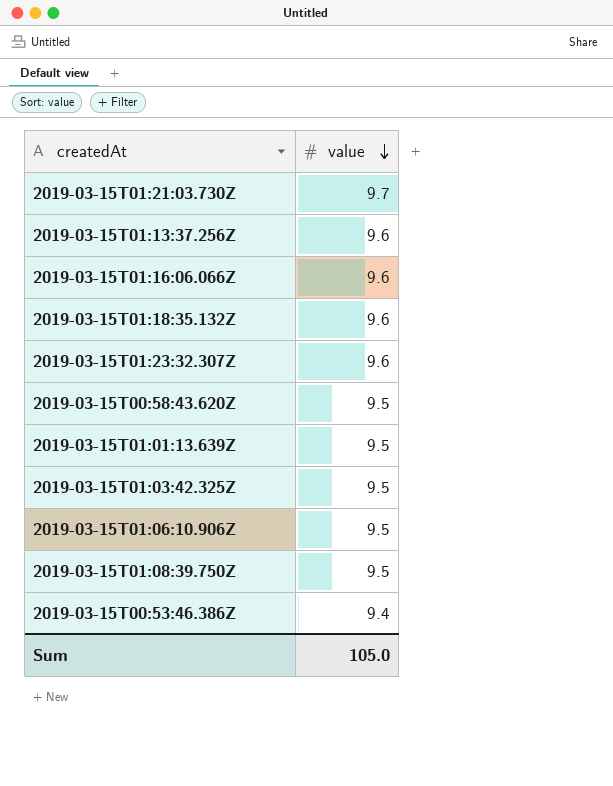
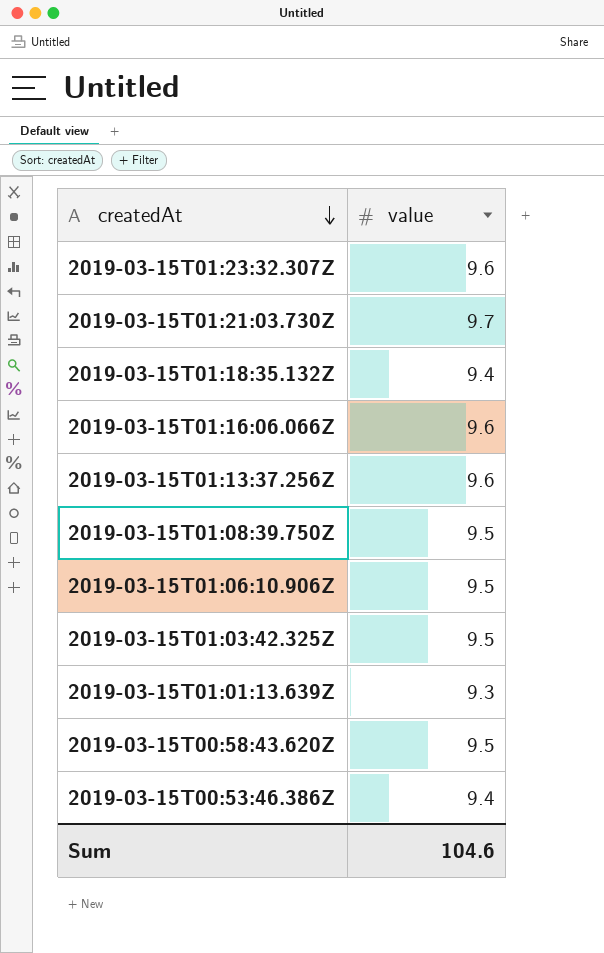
row order: value descending -> createdAt descending
2019-03-15T01:18:35.132Z | value: 9.6 -> 9.4
2019-03-15T01:01:13.639Z | value: 9.5 -> 9.3
Sum | value: 105.0 -> 104.6

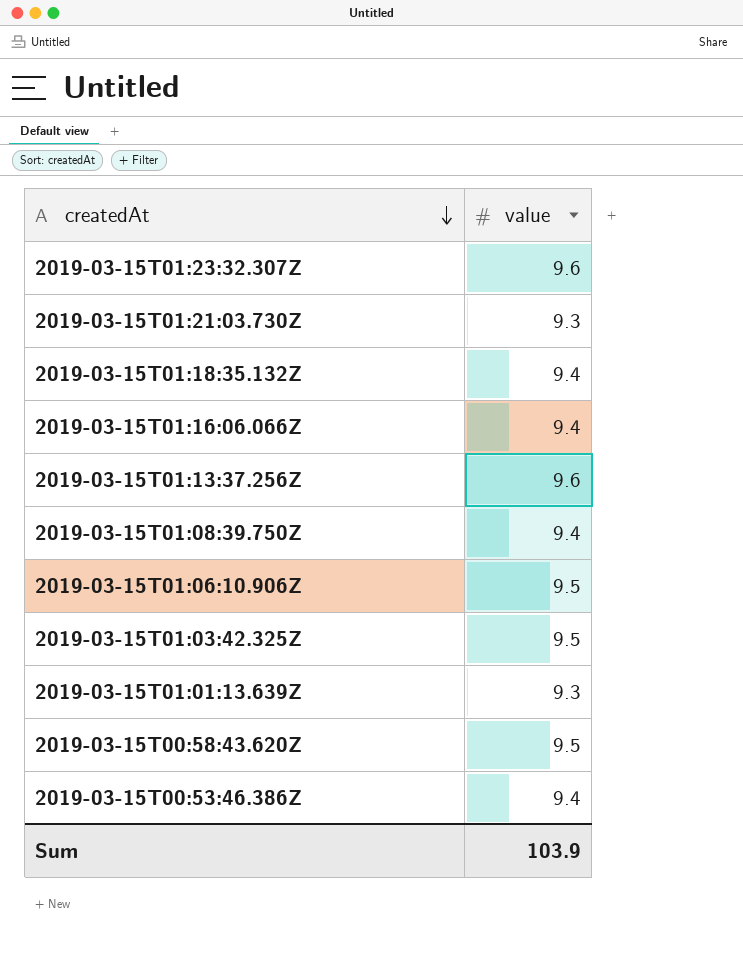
2019-03-15T01:21:03.730Z | value: 9.7 -> 9.3
2019-03-15T01:16:06.066Z | value: 9.6 -> 9.4
2019-03-15T01:08:39.750Z | value: 9.5 -> 9.4
Sum | value: 104.6 -> 103.9

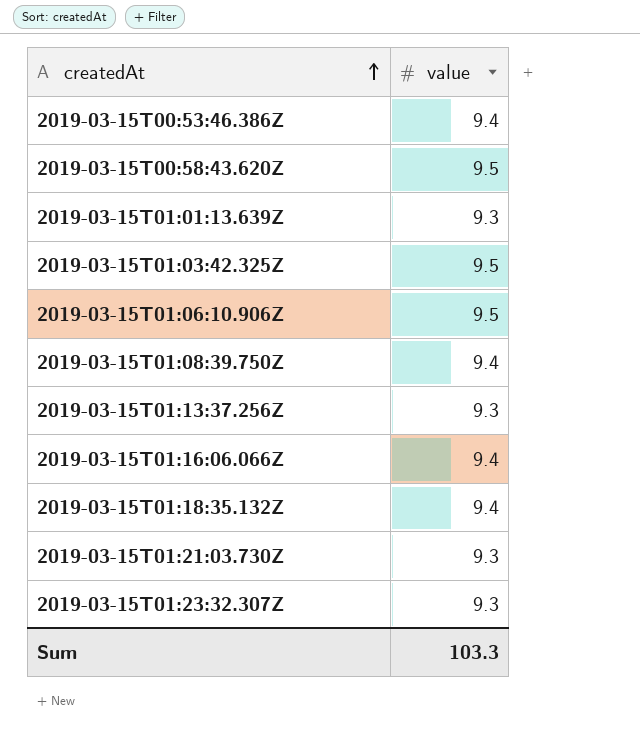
row order: createdAt descending -> createdAt ascending
2019-03-15T01:13:37.256Z | value: 9.6 -> 9.3
2019-03-15T01:23:32.307Z | value: 9.6 -> 9.3
Sum | value: 103.9 -> 103.3

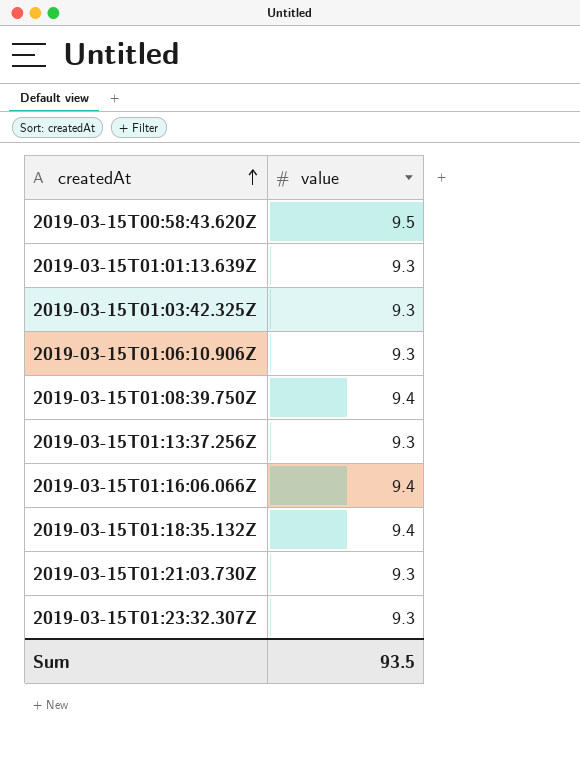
row 2019-03-15T00:53:46.386Z: 9.4 -> none
2019-03-15T01:03:42.325Z | value: 9.5 -> 9.3
2019-03-15T01:06:10.906Z | value: 9.5 -> 9.3
Sum | value: 103.3 -> 93.5

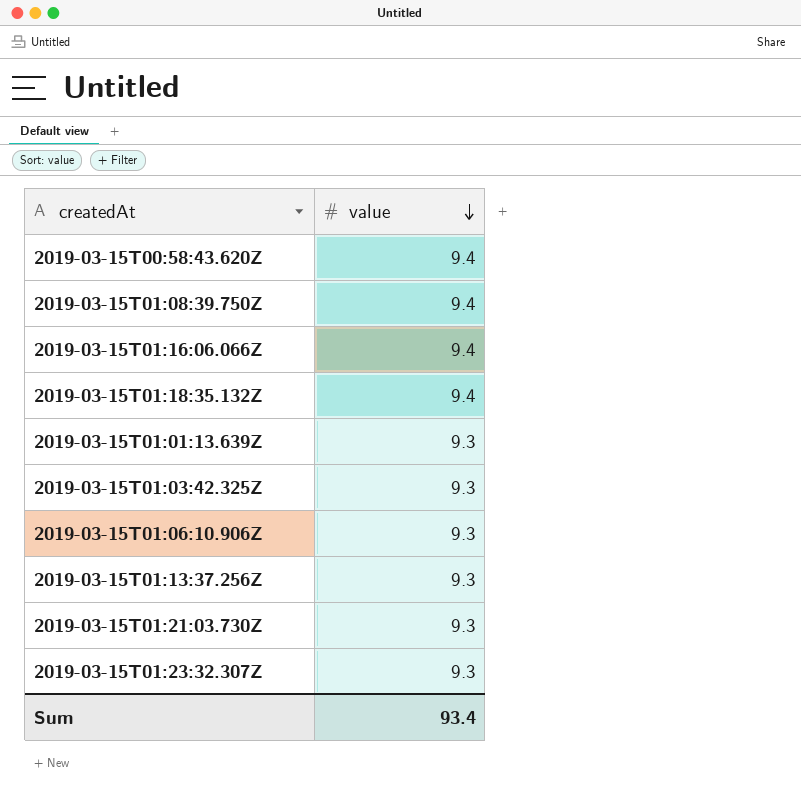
row order: createdAt ascending -> value descending
2019-03-15T00:58:43.620Z | value: 9.5 -> 9.4
Sum | value: 93.5 -> 93.4

